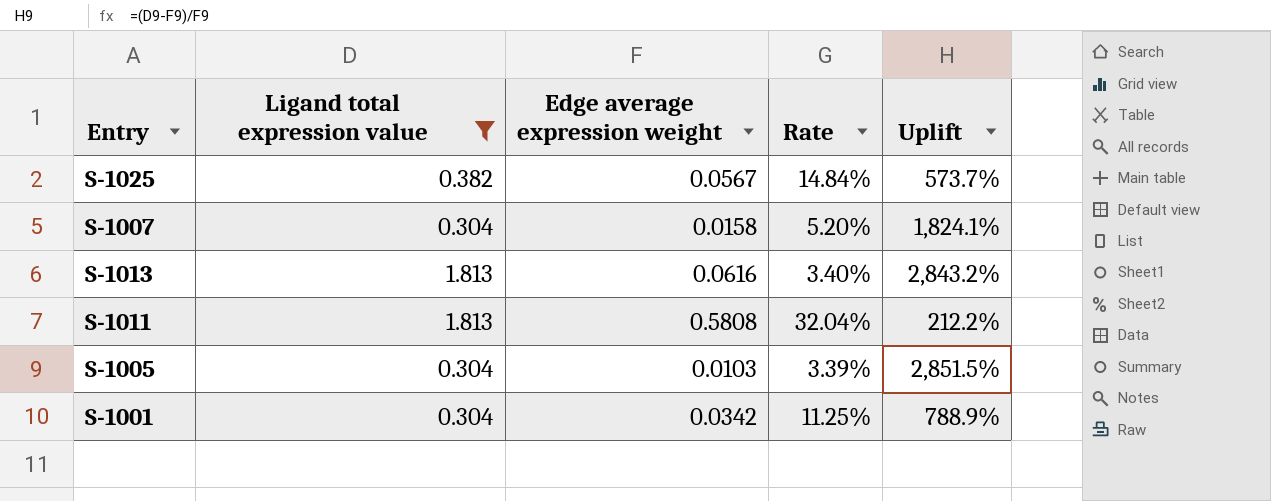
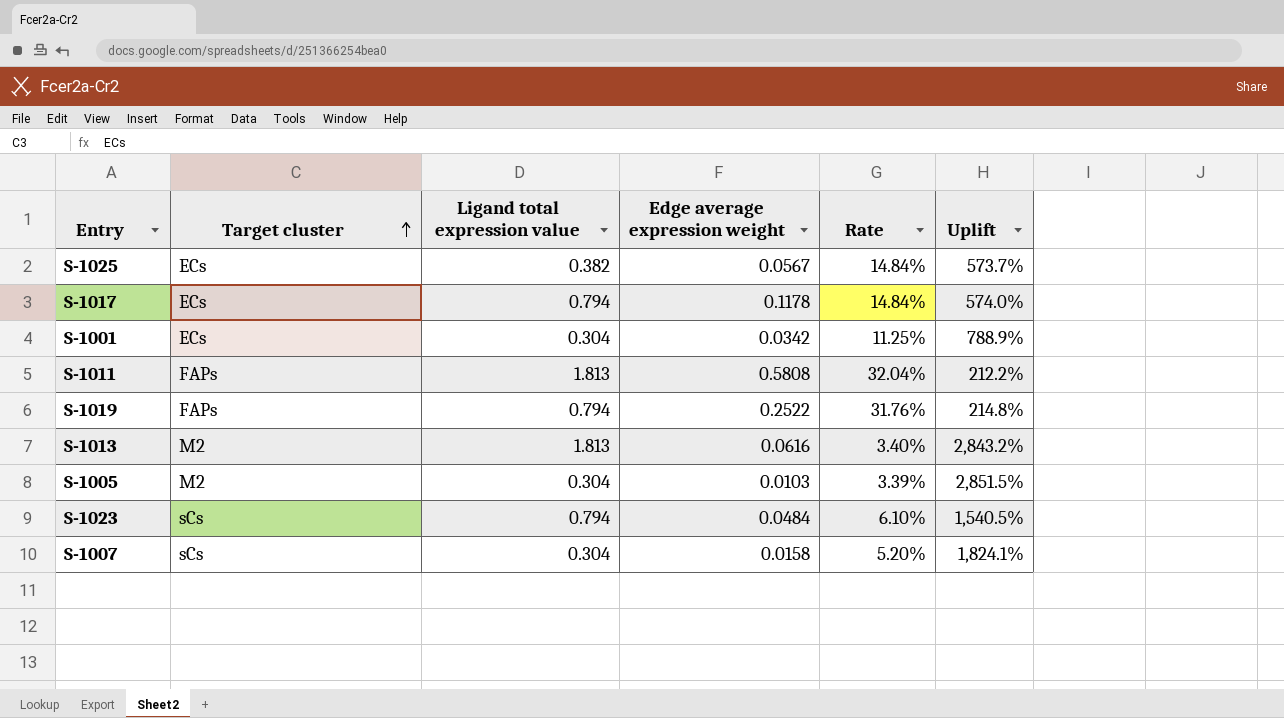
filter: Ligand total expression value != 0.794 -> none
row order: none -> Target cluster ascending
column Target cluster | position: none -> 2

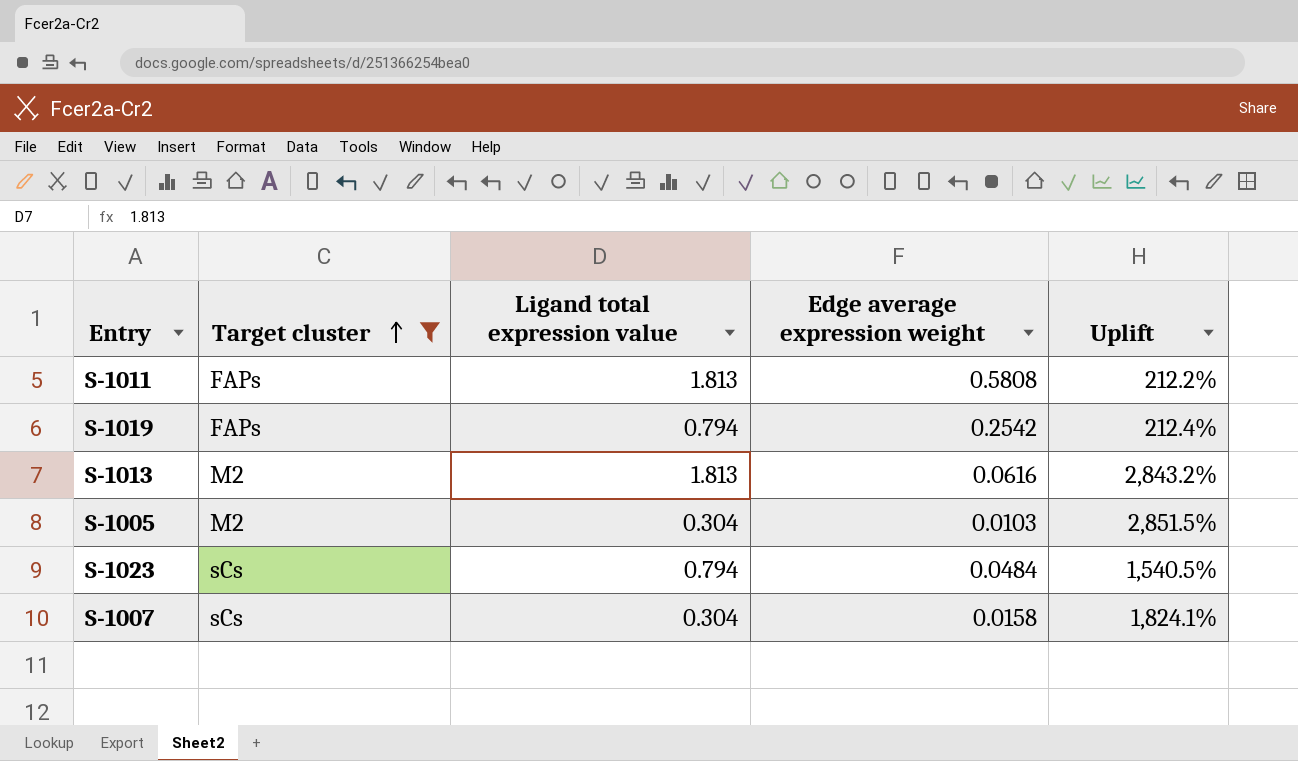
filter: none -> Target cluster != ECs
column Rate | formula: [Edge average expression weight] / [Ligand total expression value] -> none
S-1019 | Edge average expression weight: 0.2522 -> 0.2542
S-1019 | Uplift: 214.8% -> 212.4%

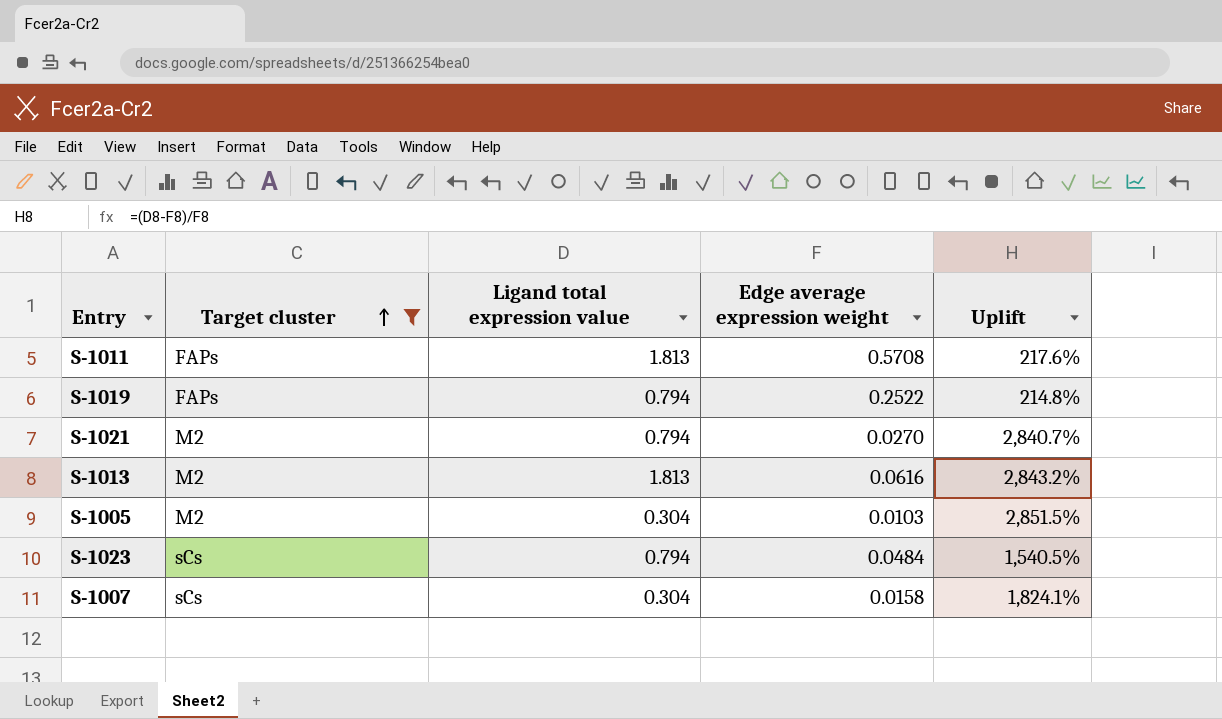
S-1011 | Edge average expression weight: 0.5808 -> 0.5708
S-1011 | Uplift: 212.2% -> 217.6%
S-1019 | Edge average expression weight: 0.2542 -> 0.2522
S-1019 | Uplift: 212.4% -> 214.8%
row S-1021: none -> M2 | 0.794 | 0.0270 | 2,840.7%

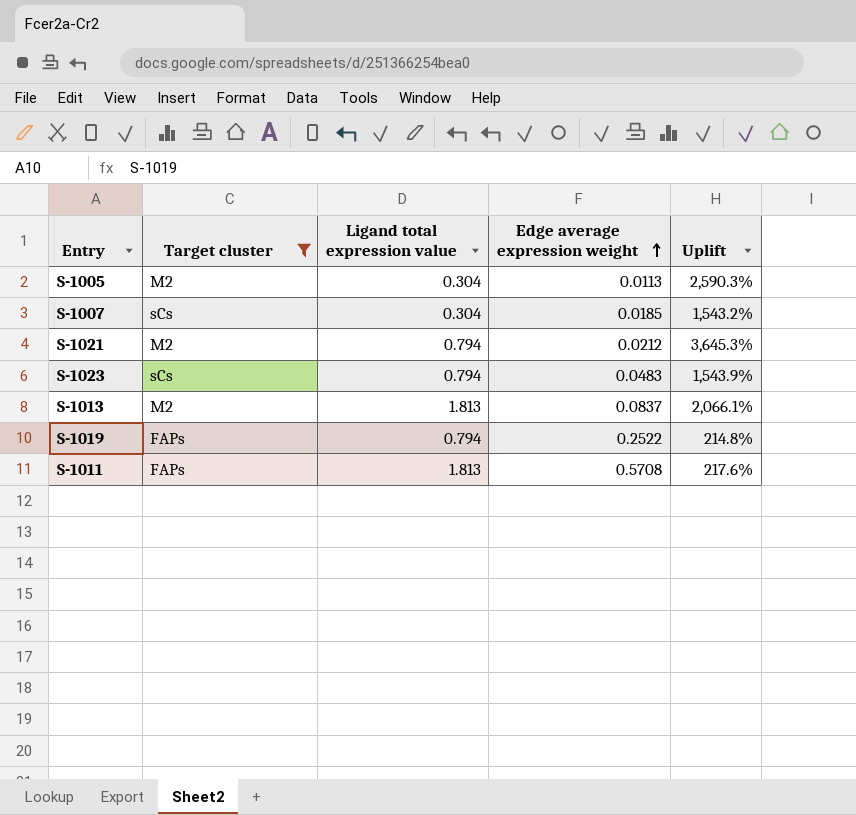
row order: Target cluster ascending -> Edge average expression weight ascending
S-1005 | Edge average expression weight: 0.0103 -> 0.0113
S-1005 | Uplift: 2,851.5% -> 2,590.3%
S-1007 | Edge average expression weight: 0.0158 -> 0.0185
S-1007 | Uplift: 1,824.1% -> 1,543.2%
S-1021 | Edge average expression weight: 0.0270 -> 0.0212
S-1021 | Uplift: 2,840.7% -> 3,645.3%
S-1023 | Edge average expression weight: 0.0484 -> 0.0483
S-1023 | Uplift: 1,540.5% -> 1,543.9%
S-1013 | Edge average expression weight: 0.0616 -> 0.0837
S-1013 | Uplift: 2,843.2% -> 2,066.1%

